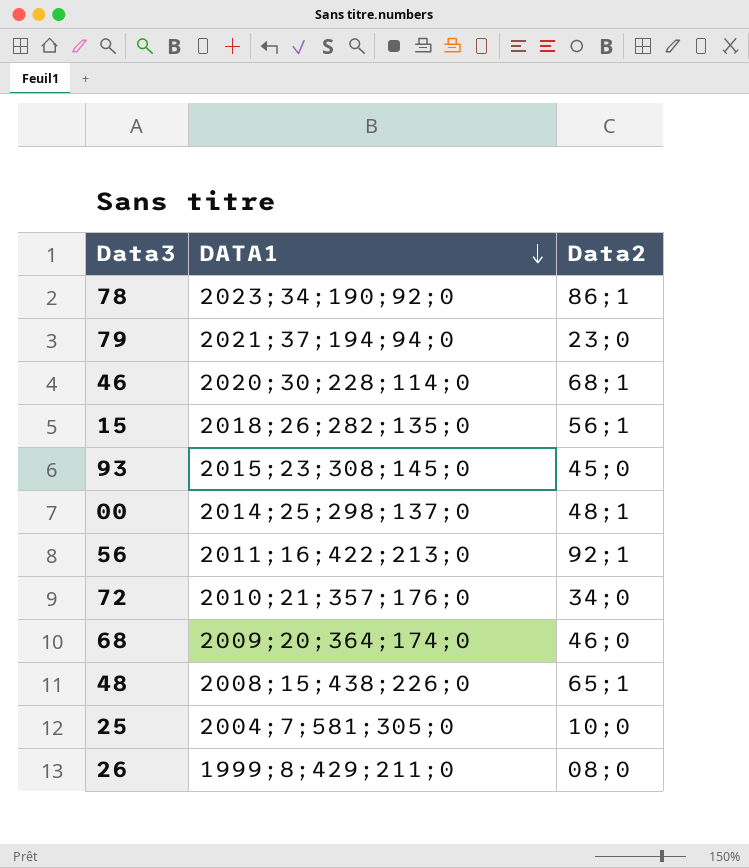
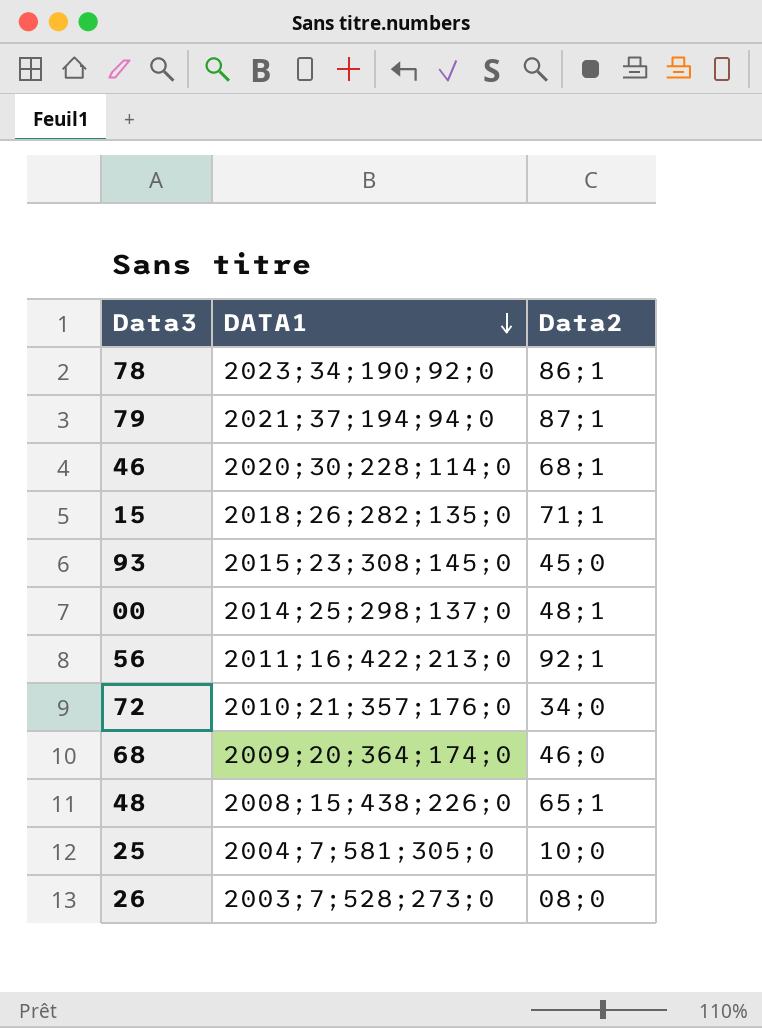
79 | Data2: 23;0 -> 87;1
15 | Data2: 56;1 -> 71;1
26 | DATA1: 1999;8;429;211;0 -> 2003;7;528;273;0

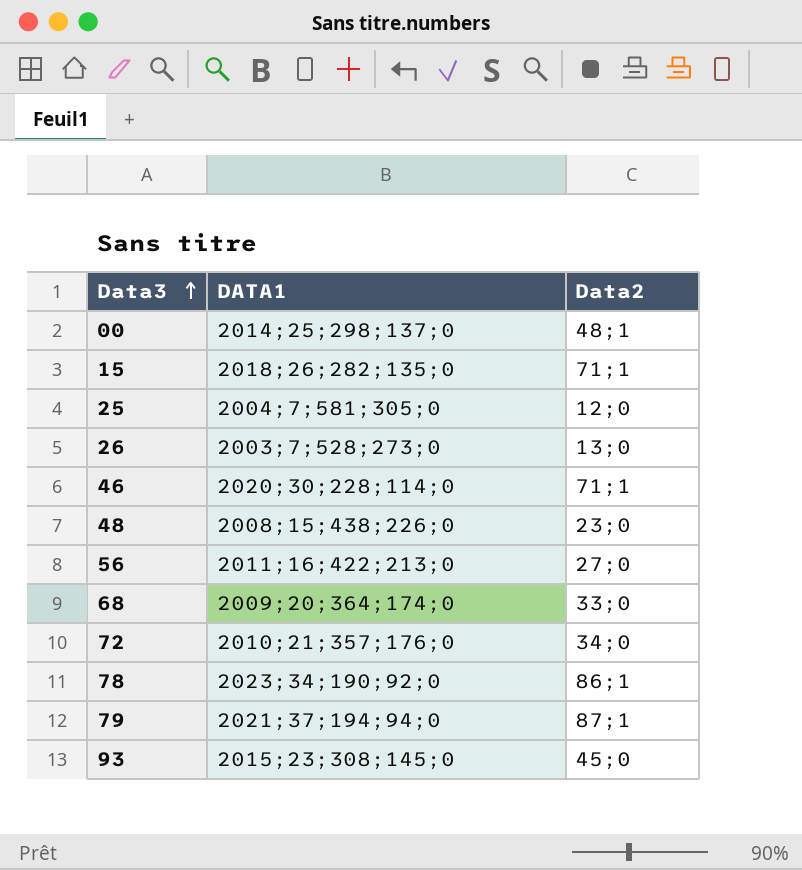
row order: DATA1 descending -> Data3 ascending
25 | Data2: 10;0 -> 12;0
26 | Data2: 08;0 -> 13;0
46 | Data2: 68;1 -> 71;1
48 | Data2: 65;1 -> 23;0
56 | Data2: 92;1 -> 27;0
68 | Data2: 46;0 -> 33;0

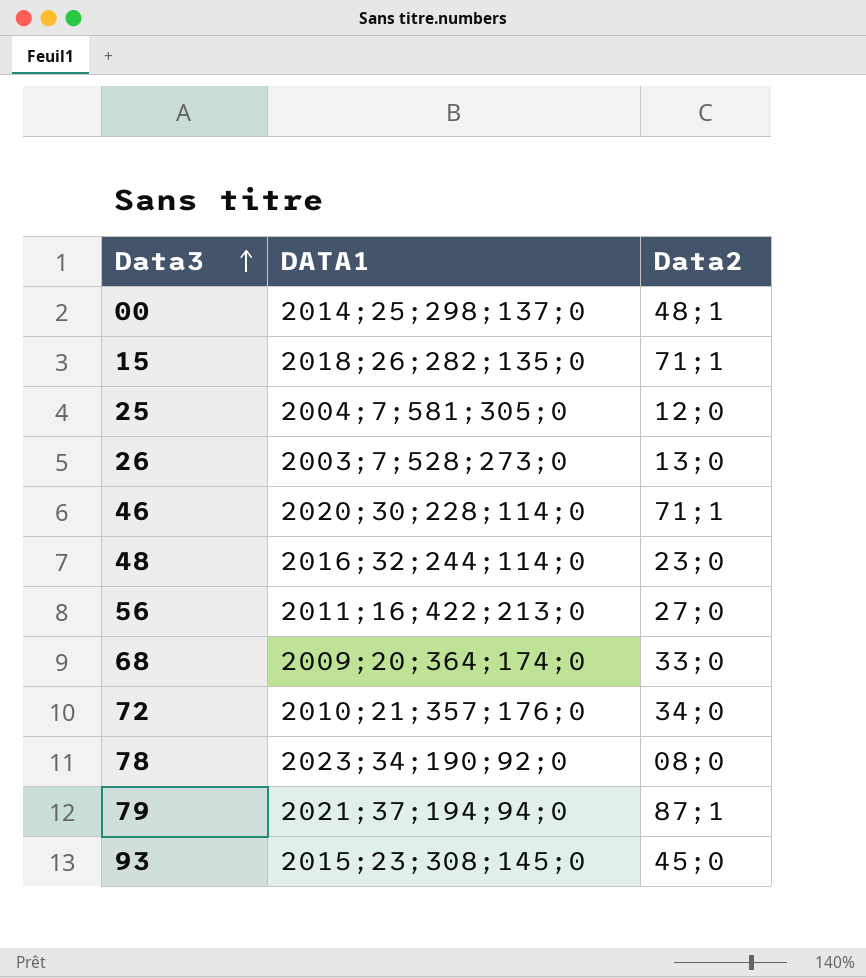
48 | DATA1: 2008;15;438;226;0 -> 2016;32;244;114;0
78 | Data2: 86;1 -> 08;0

